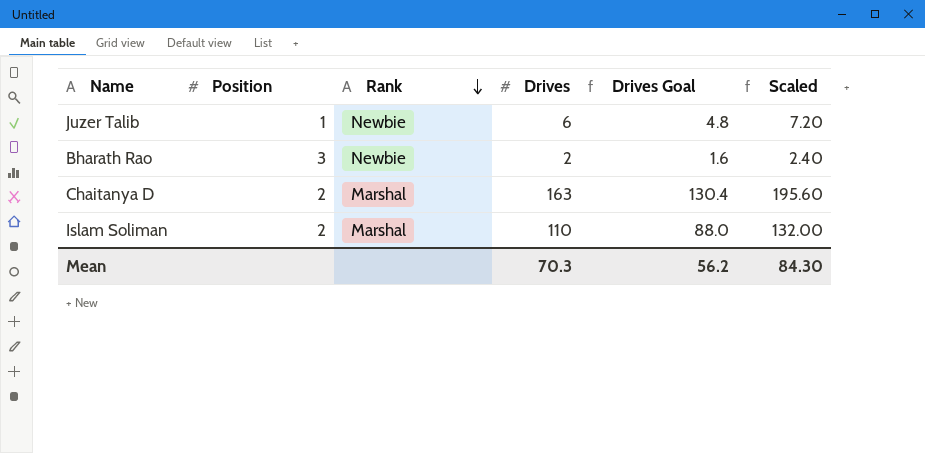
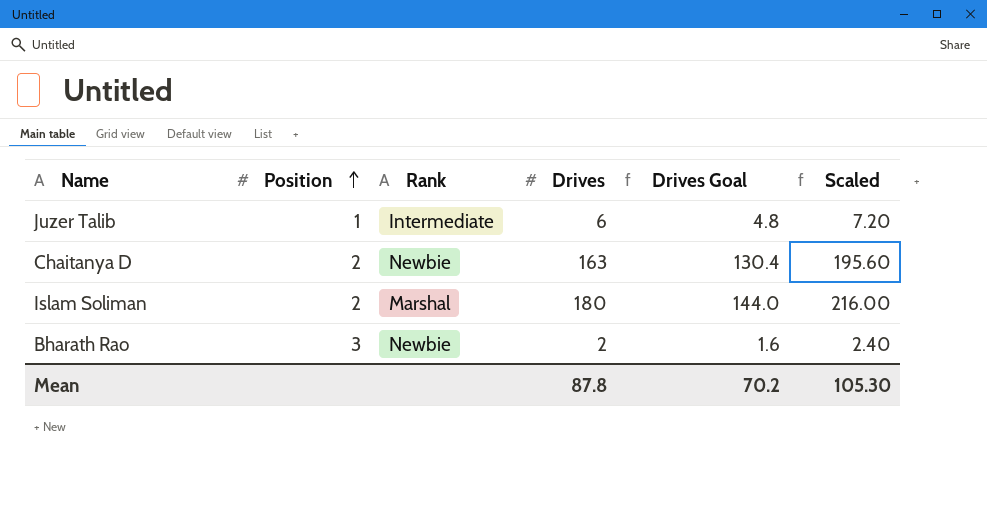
row order: Rank descending -> Position ascending
Juzer Talib | Rank: Newbie -> Intermediate
Chaitanya D | Rank: Marshal -> Newbie
Islam Soliman | Drives: 110 -> 180
Islam Soliman | Drives Goal: 88.0 -> 144.0
Islam Soliman | Scaled: 132.00 -> 216.00
Mean | Drives: 70.3 -> 87.8
Mean | Drives Goal: 56.2 -> 70.2
Mean | Scaled: 84.30 -> 105.30

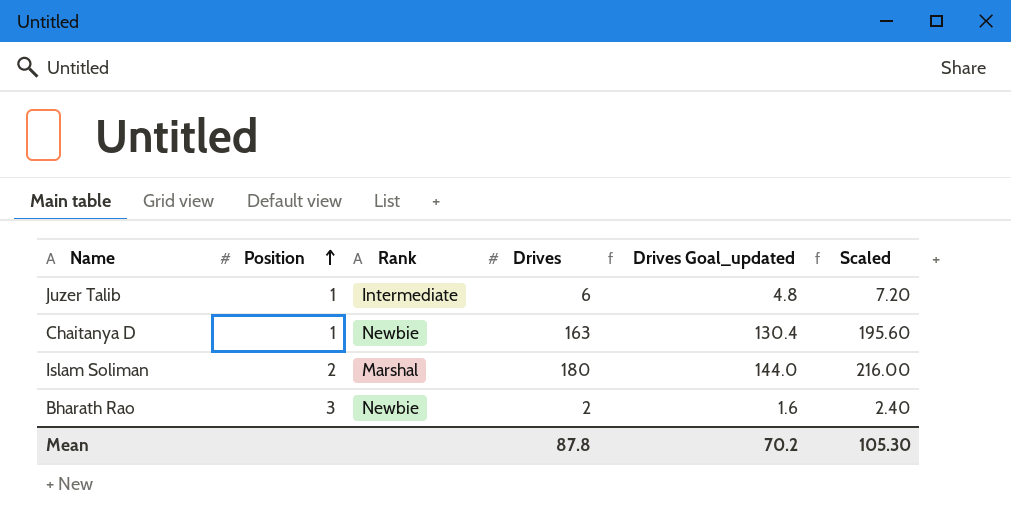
column name: Drives Goal -> Drives Goal_updated
Chaitanya D | Position: 2 -> 1

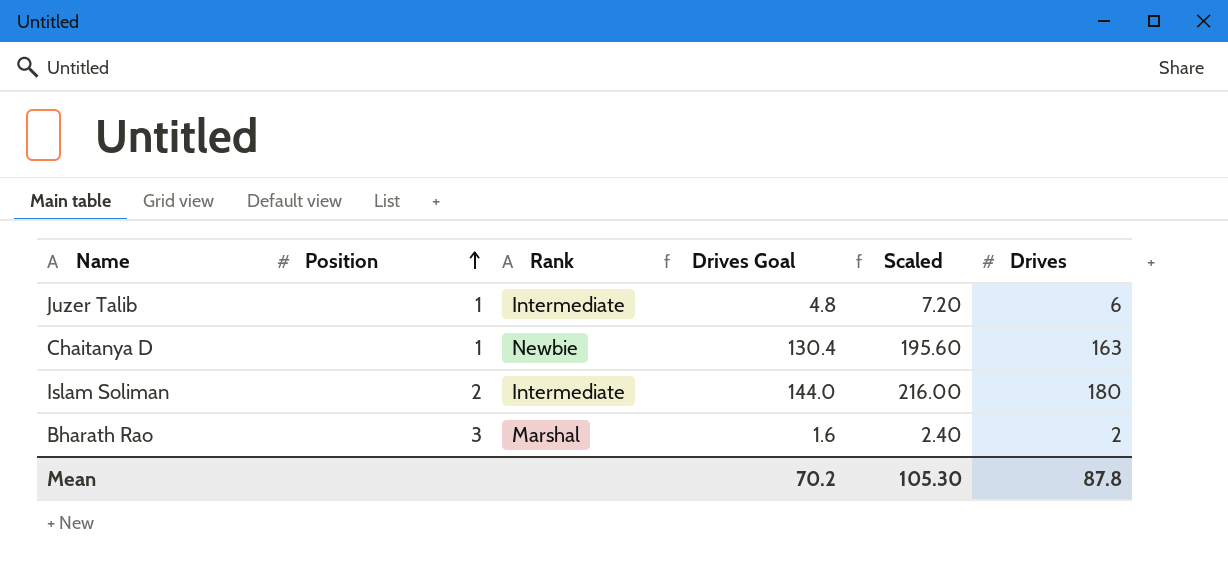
column name: Drives Goal_updated -> Drives Goal
column Drives | position: 4 -> 6
Islam Soliman | Rank: Marshal -> Intermediate
Bharath Rao | Rank: Newbie -> Marshal

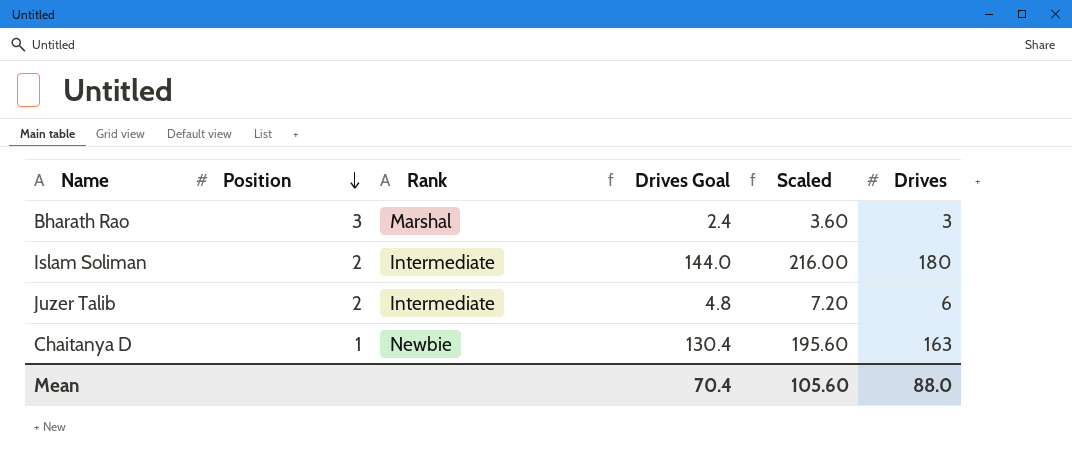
row order: Position ascending -> Position descending
Bharath Rao | Drives Goal: 1.6 -> 2.4
Bharath Rao | Scaled: 2.40 -> 3.60
Bharath Rao | Drives: 2 -> 3
Juzer Talib | Position: 1 -> 2
Mean | Drives Goal: 70.2 -> 70.4
Mean | Scaled: 105.30 -> 105.60
Mean | Drives: 87.8 -> 88.0

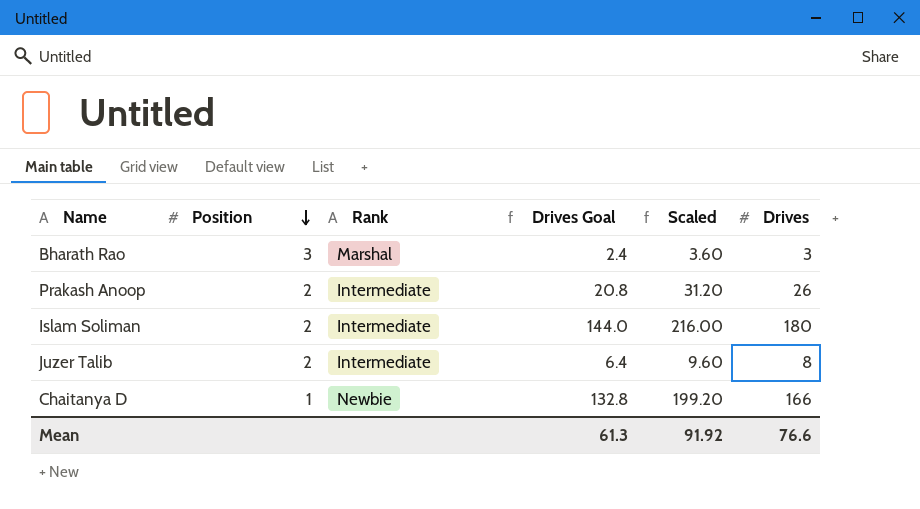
row Prakash Anoop: none -> 2 | Intermediate | 20.8 | 31.20 | 26
Juzer Talib | Drives Goal: 4.8 -> 6.4
Juzer Talib | Scaled: 7.20 -> 9.60
Juzer Talib | Drives: 6 -> 8
Chaitanya D | Drives Goal: 130.4 -> 132.8
Chaitanya D | Scaled: 195.60 -> 199.20
Chaitanya D | Drives: 163 -> 166
Mean | Drives Goal: 70.4 -> 61.3
Mean | Scaled: 105.60 -> 91.92
Mean | Drives: 88.0 -> 76.6

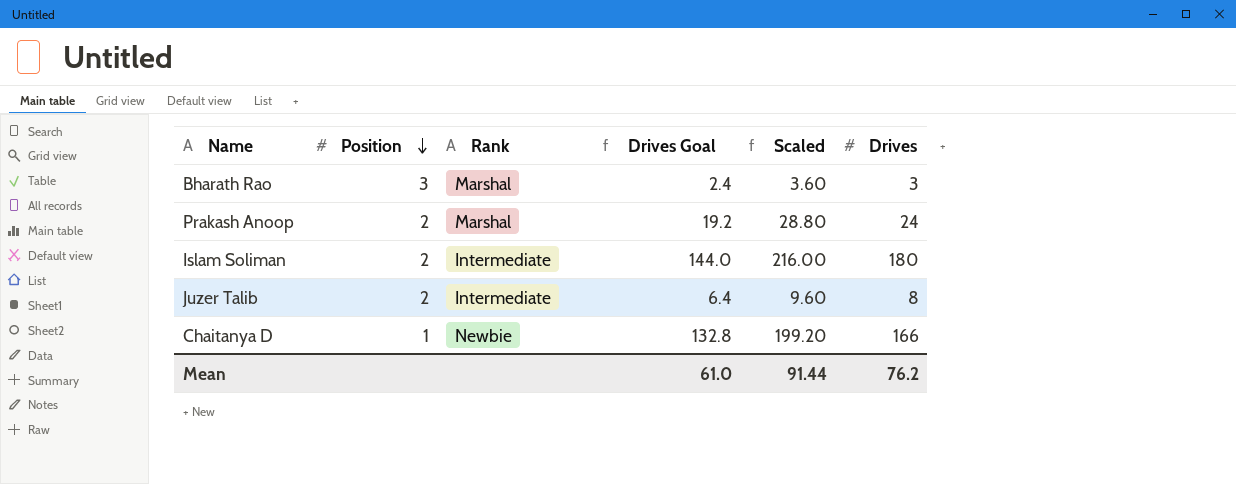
Prakash Anoop | Rank: Intermediate -> Marshal
Prakash Anoop | Drives Goal: 20.8 -> 19.2
Prakash Anoop | Scaled: 31.20 -> 28.80
Prakash Anoop | Drives: 26 -> 24
Mean | Drives Goal: 61.3 -> 61.0
Mean | Scaled: 91.92 -> 91.44
Mean | Drives: 76.6 -> 76.2

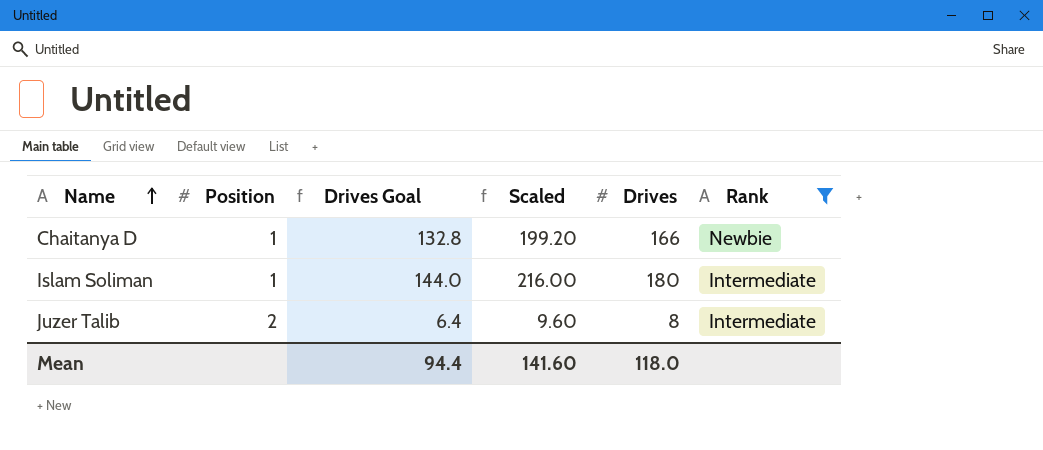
filter: none -> Rank != Marshal
row order: Position descending -> Name ascending
column Rank | position: 3 -> 6
Islam Soliman | Position: 2 -> 1
Mean | Drives Goal: 61.0 -> 94.4
Mean | Scaled: 91.44 -> 141.60
Mean | Drives: 76.2 -> 118.0

